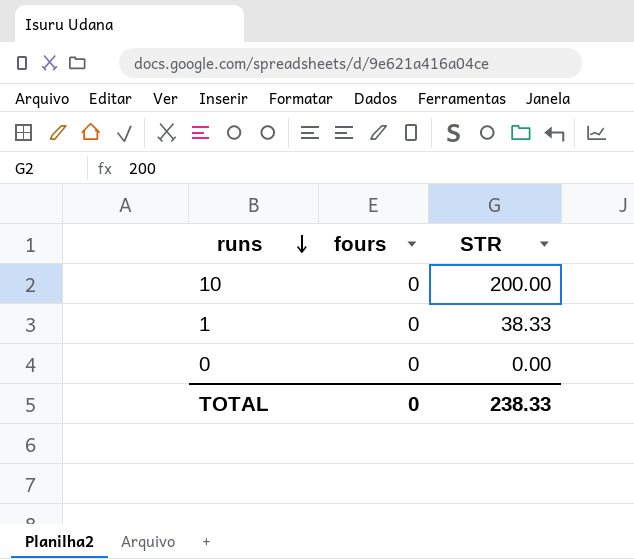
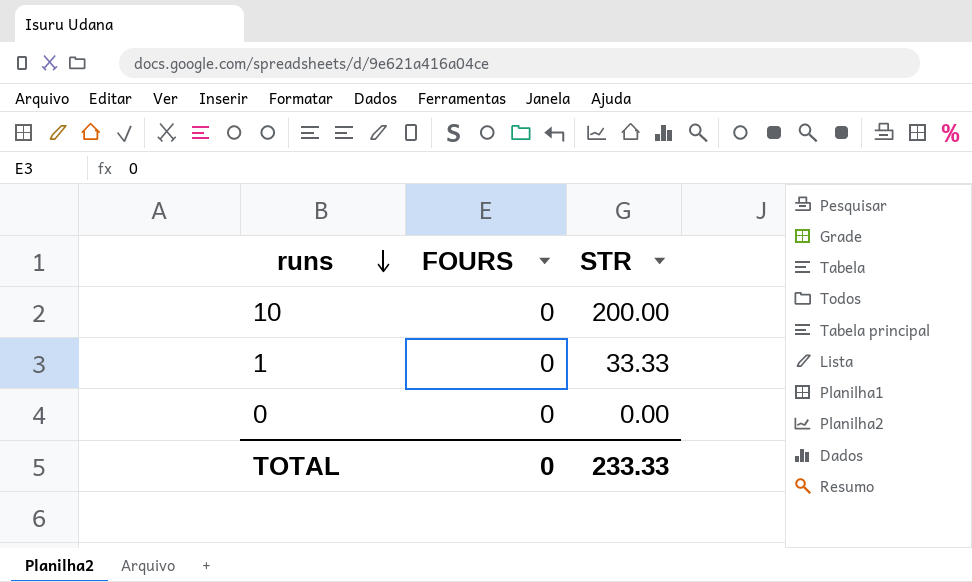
column name: fours -> FOURS
1 | STR: 38.33 -> 33.33
TOTAL | STR: 238.33 -> 233.33

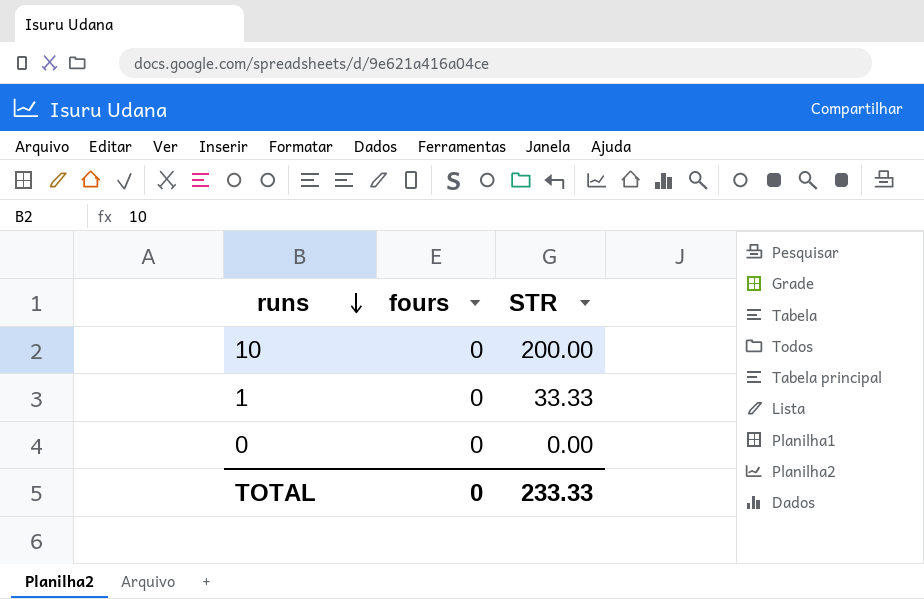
column name: FOURS -> fours

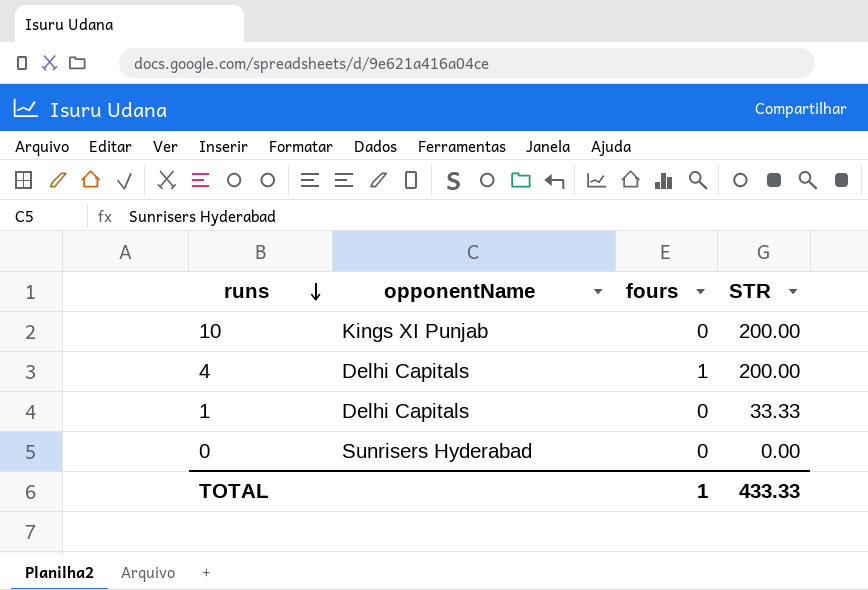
column opponentName | position: none -> 2
row 4: none -> Delhi Capitals | 1 | 200.00
TOTAL | fours: 0 -> 1
TOTAL | STR: 233.33 -> 433.33

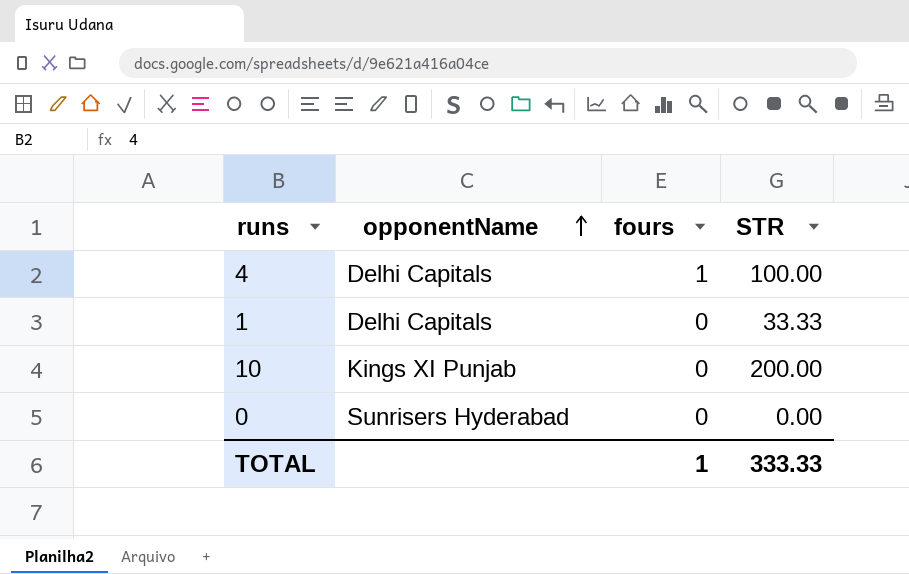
row order: runs descending -> opponentName ascending
4 | STR: 200.00 -> 100.00
TOTAL | STR: 433.33 -> 333.33

